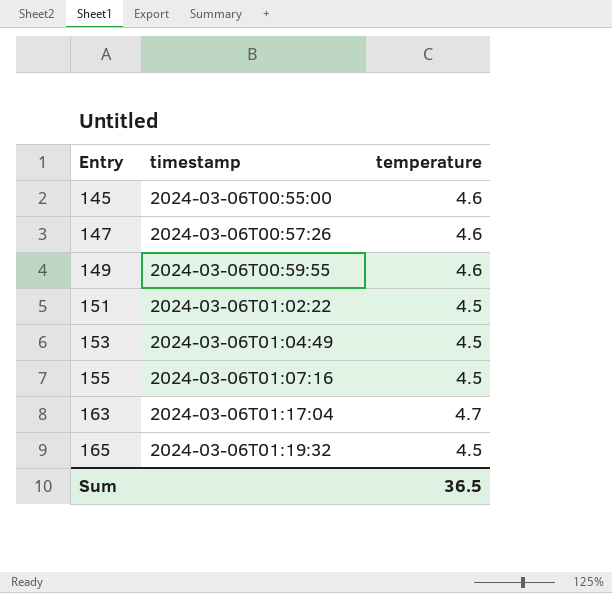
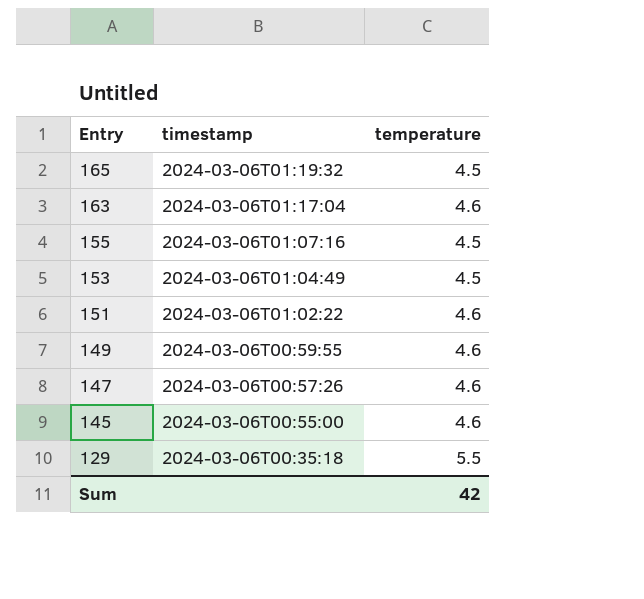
row order: Entry ascending -> Entry descending
163 | temperature: 4.7 -> 4.6
151 | temperature: 4.5 -> 4.6
row 129: none -> 2024-03-06T00:35:18 | 5.5
Sum | temperature: 36.5 -> 42

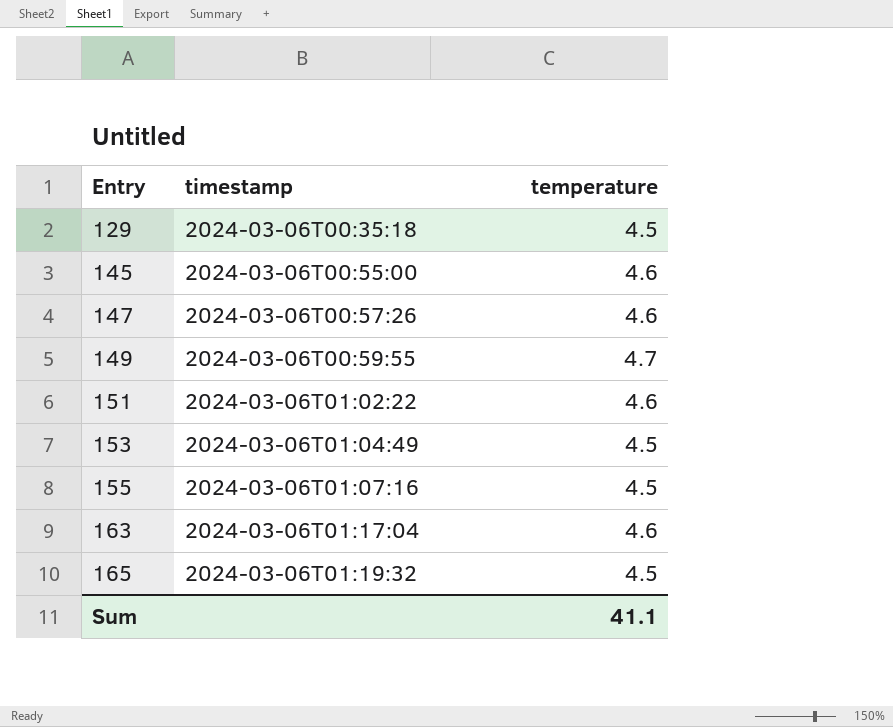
row order: Entry descending -> Entry ascending
129 | temperature: 5.5 -> 4.5
149 | temperature: 4.6 -> 4.7
Sum | temperature: 42 -> 41.1

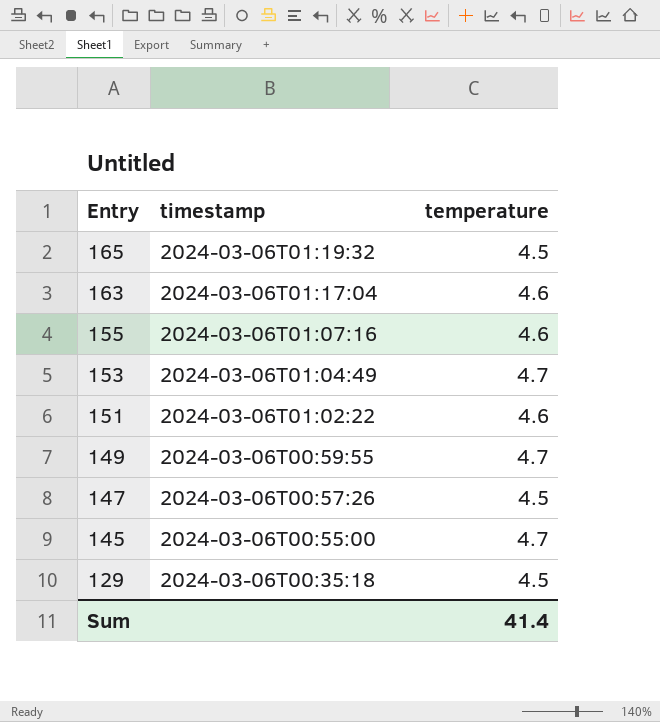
row order: Entry ascending -> Entry descending
155 | temperature: 4.5 -> 4.6
153 | temperature: 4.5 -> 4.7
147 | temperature: 4.6 -> 4.5
145 | temperature: 4.6 -> 4.7
Sum | temperature: 41.1 -> 41.4

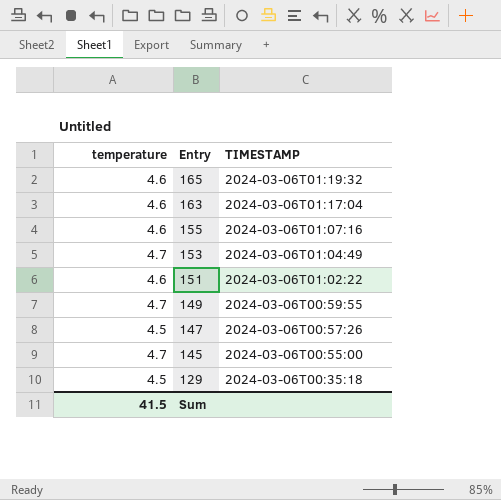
column temperature | position: 3 -> 1
column name: timestamp -> TIMESTAMP
165 | temperature: 4.5 -> 4.6
Sum | temperature: 41.4 -> 41.5

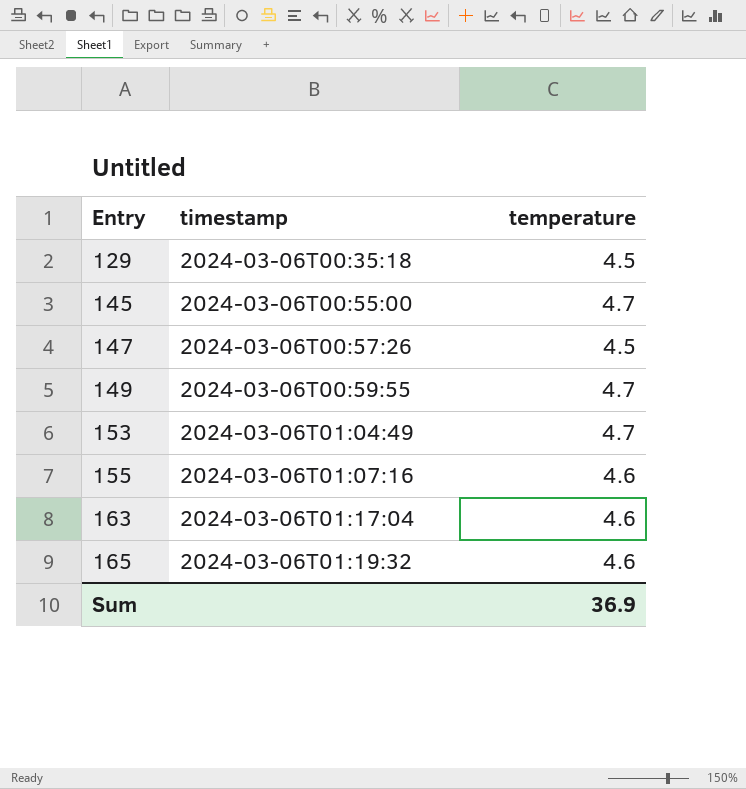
row order: Entry descending -> Entry ascending
column name: TIMESTAMP -> timestamp
column temperature | position: 1 -> 3
row 151: 4.6 | 2024-03-06T01:02:22 -> none
Sum | temperature: 41.5 -> 36.9

